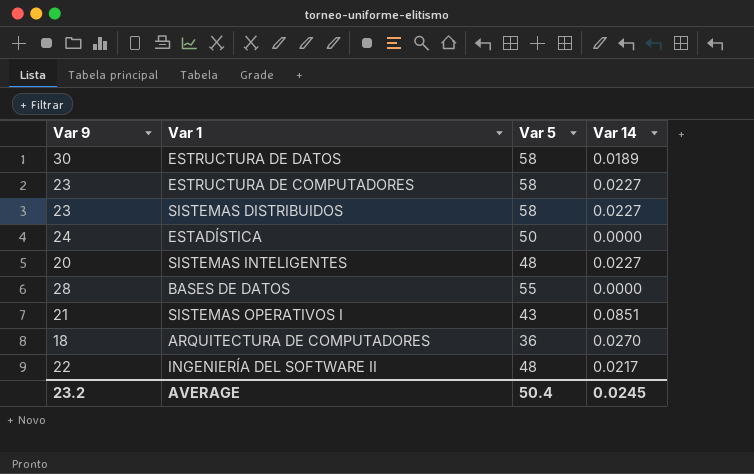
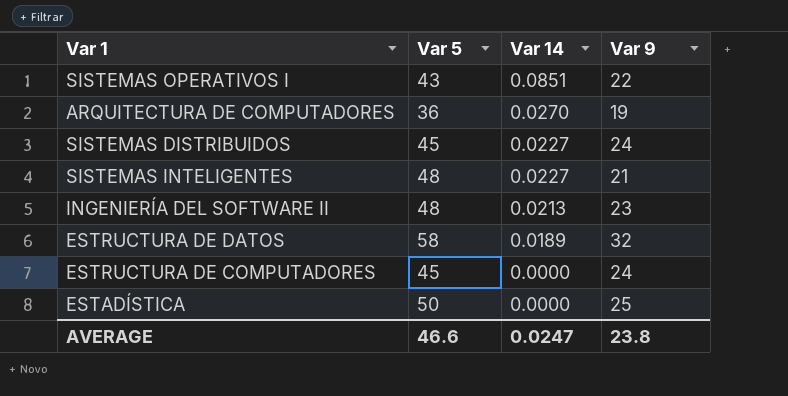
row order: none -> Var 14 descending
column Var 9 | position: 1 -> 4
row BASES DE DATOS: 28 | 55 | 0.0000 -> none
SISTEMAS OPERATIVOS I | Var 9: 21 -> 22
ARQUITECTURA DE COMPUTADORES | Var 9: 18 -> 19
SISTEMAS DISTRIBUIDOS | Var 5: 58 -> 45
SISTEMAS DISTRIBUIDOS | Var 9: 23 -> 24
SISTEMAS INTELIGENTES | Var 9: 20 -> 21
INGENIERÍA DEL SOFTWARE II | Var 14: 0.0217 -> 0.0213
INGENIERÍA DEL SOFTWARE II | Var 9: 22 -> 23
ESTRUCTURA DE DATOS | Var 9: 30 -> 32
ESTRUCTURA DE COMPUTADORES | Var 5: 58 -> 45
ESTRUCTURA DE COMPUTADORES | Var 14: 0.0227 -> 0.0000
ESTRUCTURA DE COMPUTADORES | Var 9: 23 -> 24
ESTADÍSTICA | Var 9: 24 -> 25
AVERAGE | Var 5: 50.4 -> 46.6
AVERAGE | Var 14: 0.0245 -> 0.0247
AVERAGE | Var 9: 23.2 -> 23.8

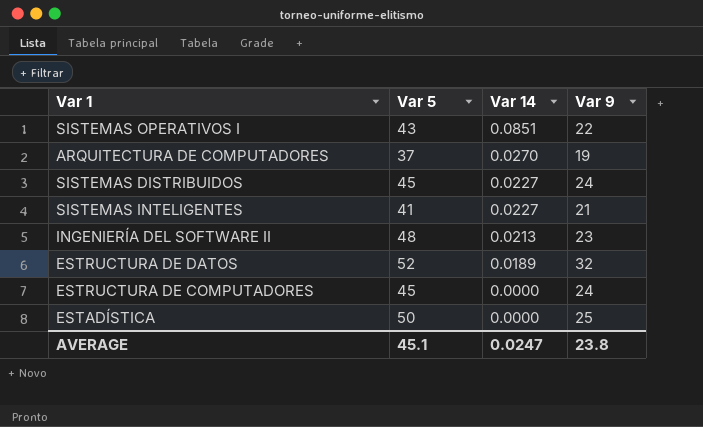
ARQUITECTURA DE COMPUTADORES | Var 5: 36 -> 37
SISTEMAS INTELIGENTES | Var 5: 48 -> 41
ESTRUCTURA DE DATOS | Var 5: 58 -> 52
AVERAGE | Var 5: 46.6 -> 45.1

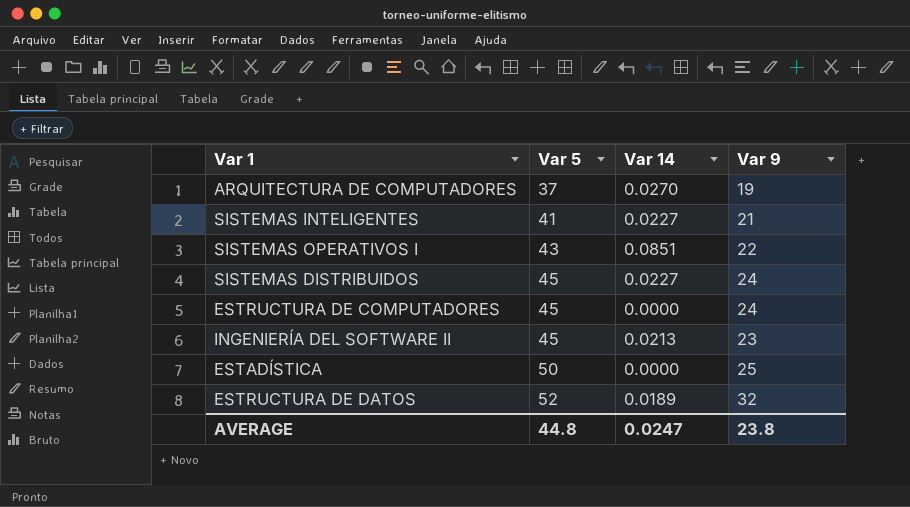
row order: Var 14 descending -> Var 5 ascending
INGENIERÍA DEL SOFTWARE II | Var 5: 48 -> 45
AVERAGE | Var 5: 45.1 -> 44.8

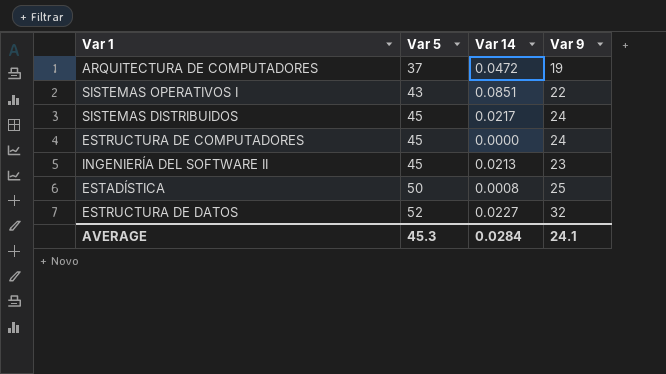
row SISTEMAS INTELIGENTES: 41 | 0.0227 | 21 -> none
ARQUITECTURA DE COMPUTADORES | Var 14: 0.0270 -> 0.0472
SISTEMAS DISTRIBUIDOS | Var 14: 0.0227 -> 0.0217
ESTADÍSTICA | Var 14: 0.0000 -> 0.0008
ESTRUCTURA DE DATOS | Var 14: 0.0189 -> 0.0227
AVERAGE | Var 5: 44.8 -> 45.3
AVERAGE | Var 14: 0.0247 -> 0.0284
AVERAGE | Var 9: 23.8 -> 24.1

